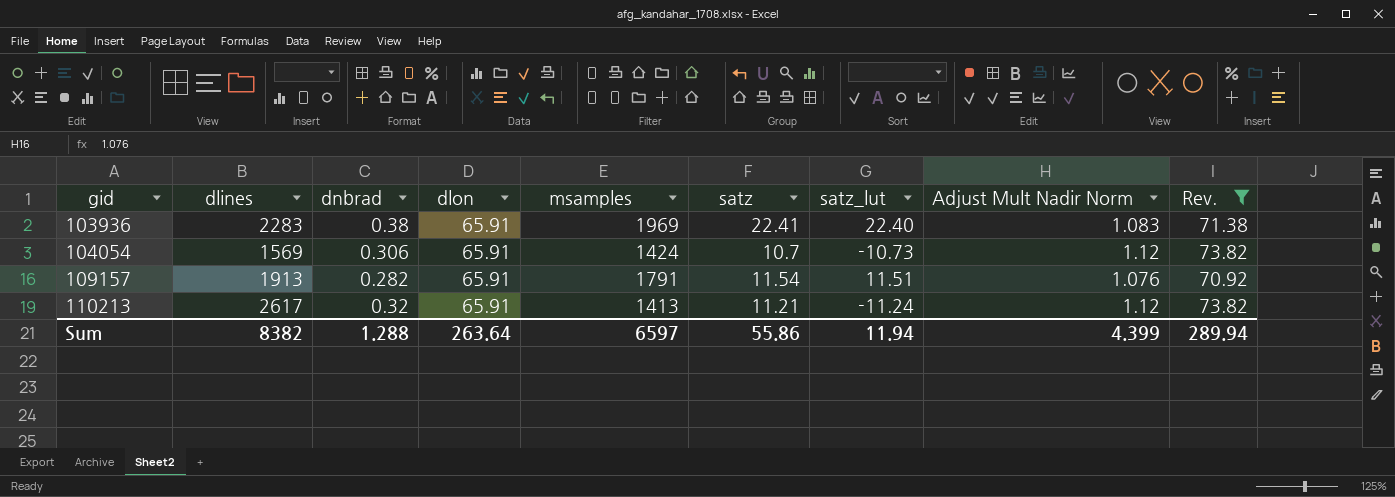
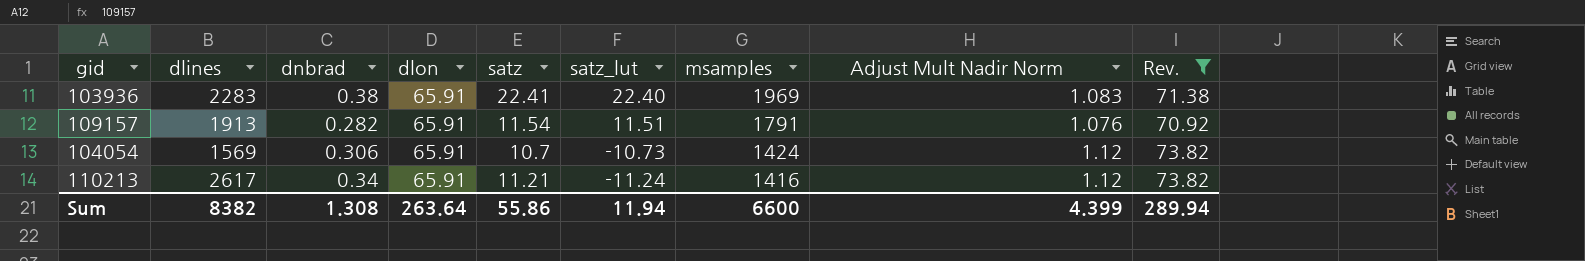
row order: gid ascending -> satz_lut descending
column msamples | position: 5 -> 7
110213 | dnbrad: 0.32 -> 0.34
110213 | msamples: 1413 -> 1416
Sum | dnbrad: 1.288 -> 1.308
Sum | msamples: 6597 -> 6600

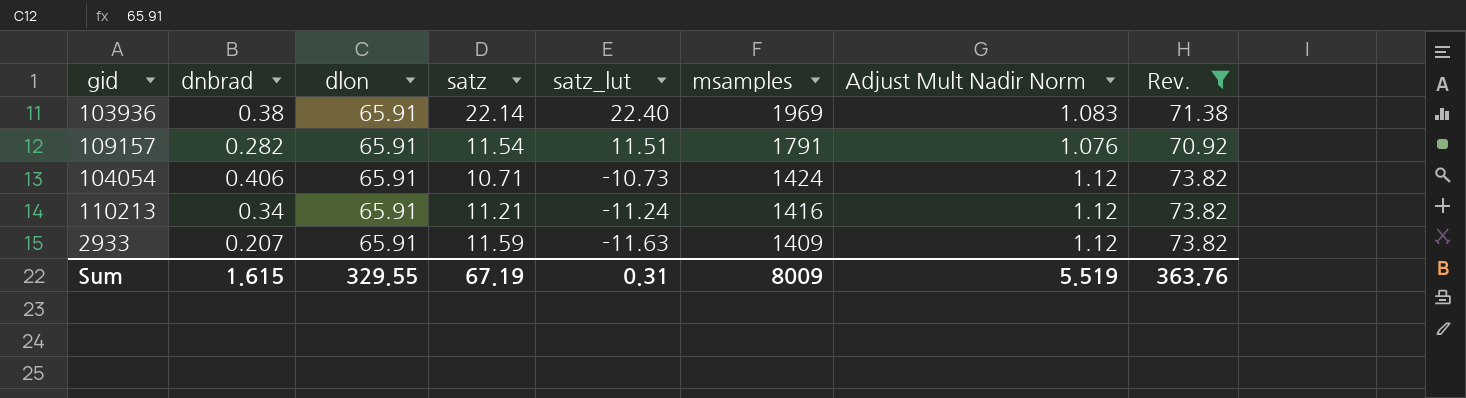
column dlines | position: 2 -> none
103936 | satz: 22.41 -> 22.14
104054 | dnbrad: 0.306 -> 0.406
104054 | satz: 10.7 -> 10.71
row 2933: none -> 0.207 | 65.91 | 11.59 | -11.63 | 1409 | 1.12 | 73.82
Sum | dnbrad: 1.308 -> 1.615
Sum | dlon: 263.64 -> 329.55
Sum | satz: 55.86 -> 67.19
Sum | satz_lut: 11.94 -> 0.31
Sum | msamples: 6600 -> 8009
Sum | Adjust Mult Nadir Norm: 4.399 -> 5.519
Sum | Rev.: 289.94 -> 363.76

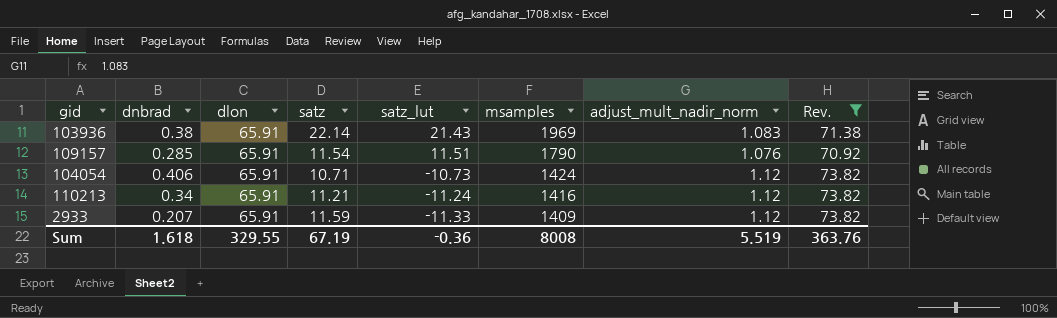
column name: Adjust Mult Nadir Norm -> adjust_mult_nadir_norm
103936 | satz_lut: 22.40 -> 21.43
109157 | dnbrad: 0.282 -> 0.285
109157 | msamples: 1791 -> 1790
2933 | satz_lut: -11.63 -> -11.33
Sum | dnbrad: 1.615 -> 1.618
Sum | satz_lut: 0.31 -> -0.36
Sum | msamples: 8009 -> 8008

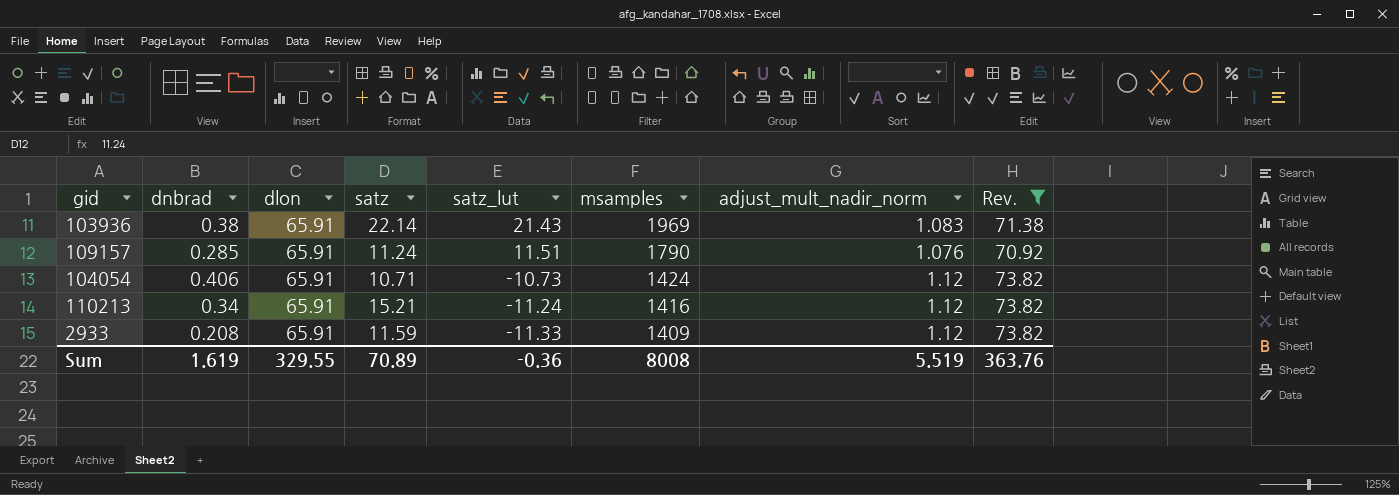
109157 | satz: 11.54 -> 11.24
110213 | satz: 11.21 -> 15.21
2933 | dnbrad: 0.207 -> 0.208
Sum | dnbrad: 1.618 -> 1.619
Sum | satz: 67.19 -> 70.89

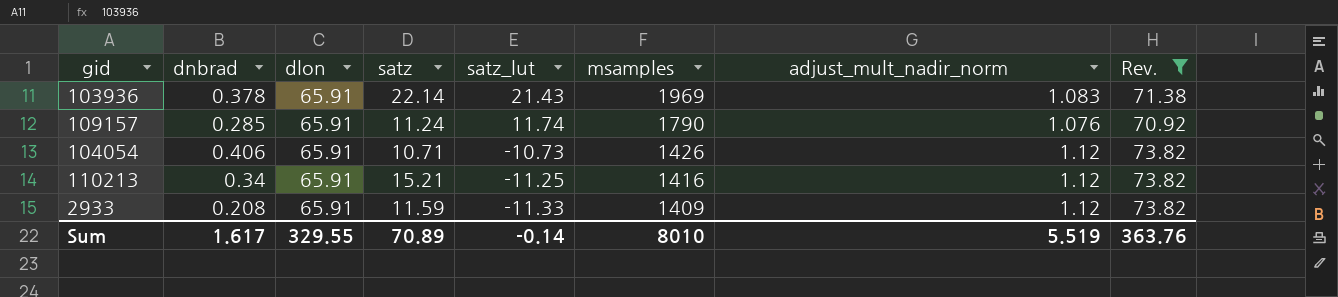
103936 | dnbrad: 0.38 -> 0.378
109157 | satz_lut: 11.51 -> 11.74
104054 | msamples: 1424 -> 1426
110213 | satz_lut: -11.24 -> -11.25
Sum | dnbrad: 1.619 -> 1.617
Sum | satz_lut: -0.36 -> -0.14
Sum | msamples: 8008 -> 8010

